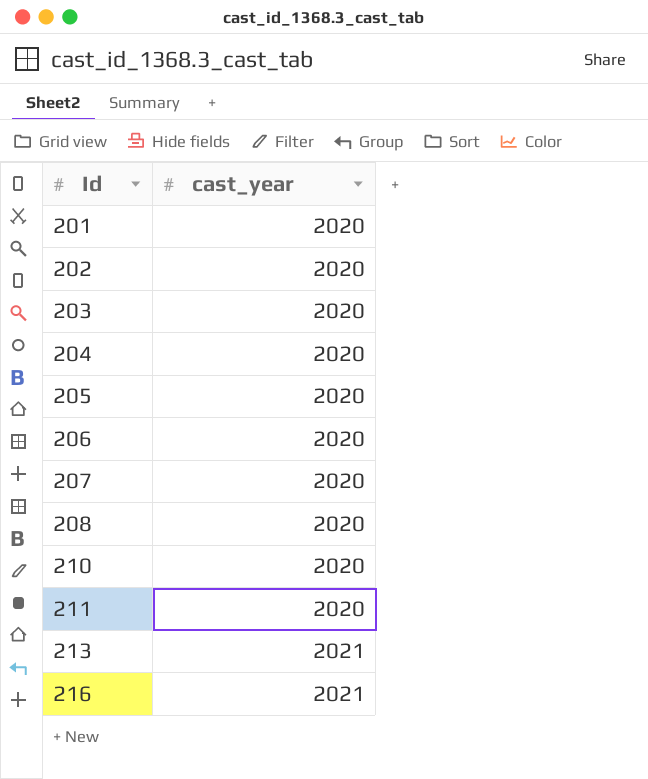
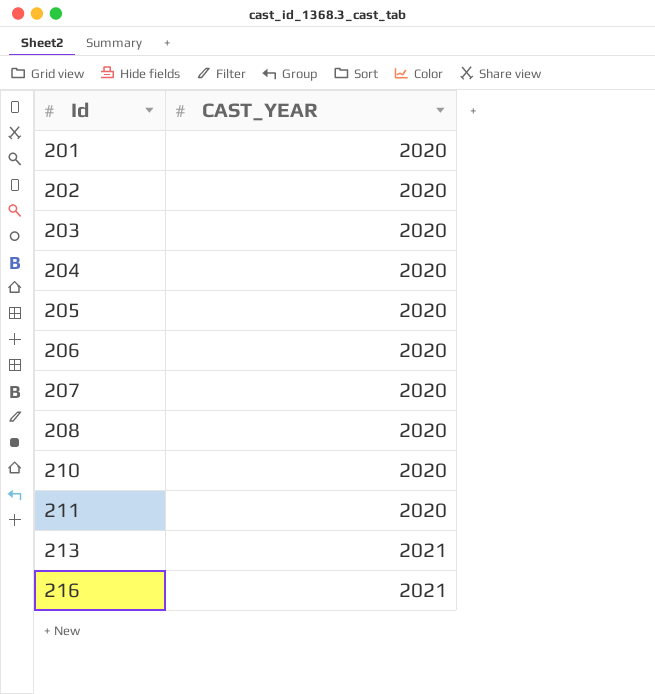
column name: cast_year -> CAST_YEAR

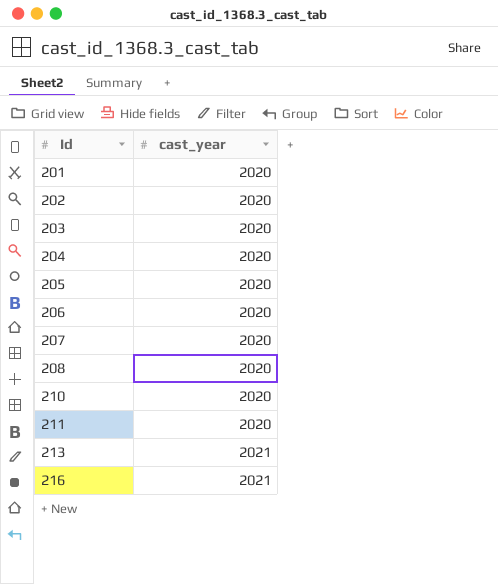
column name: CAST_YEAR -> cast_year

